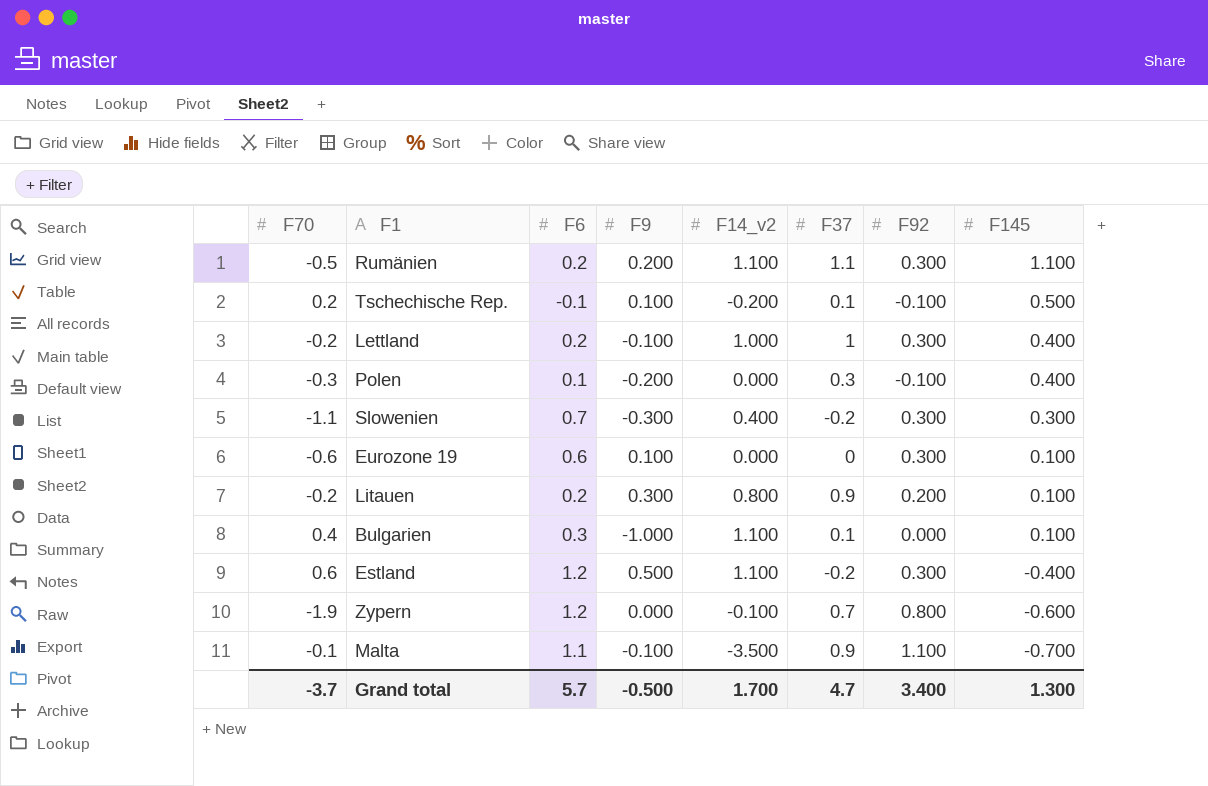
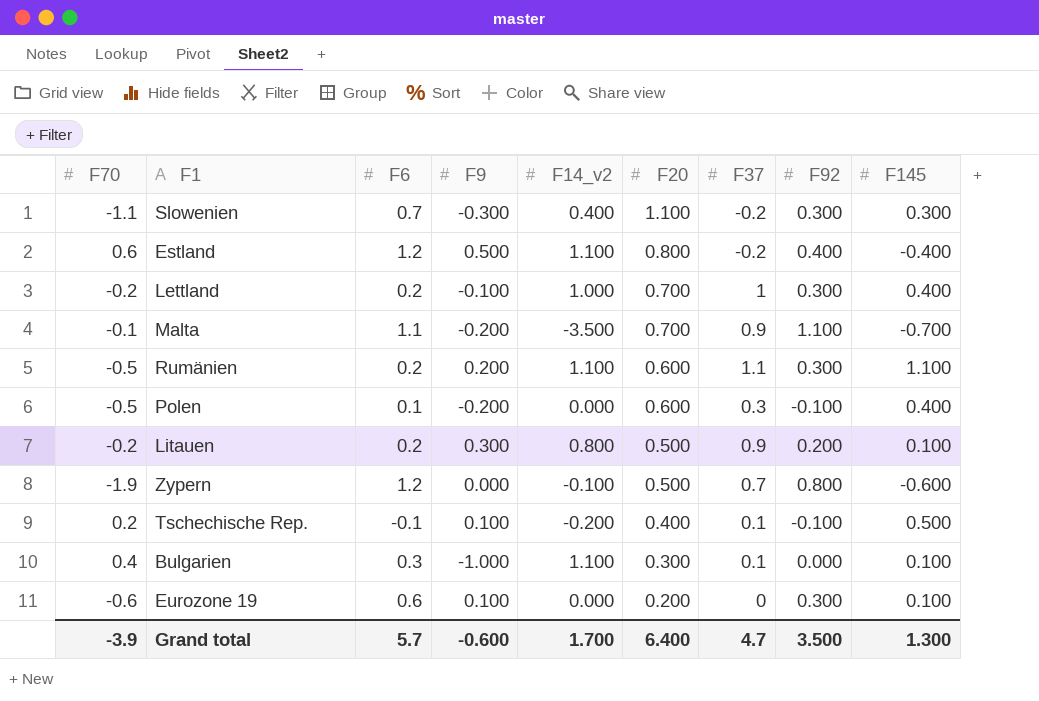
row order: F145 descending -> F20 descending
column F20 | position: none -> 6
Estland | F92: 0.300 -> 0.400
Malta | F9: -0.100 -> -0.200
Polen | F70: -0.3 -> -0.5
Grand total | F70: -3.7 -> -3.9
Grand total | F9: -0.500 -> -0.600
Grand total | F92: 3.400 -> 3.500

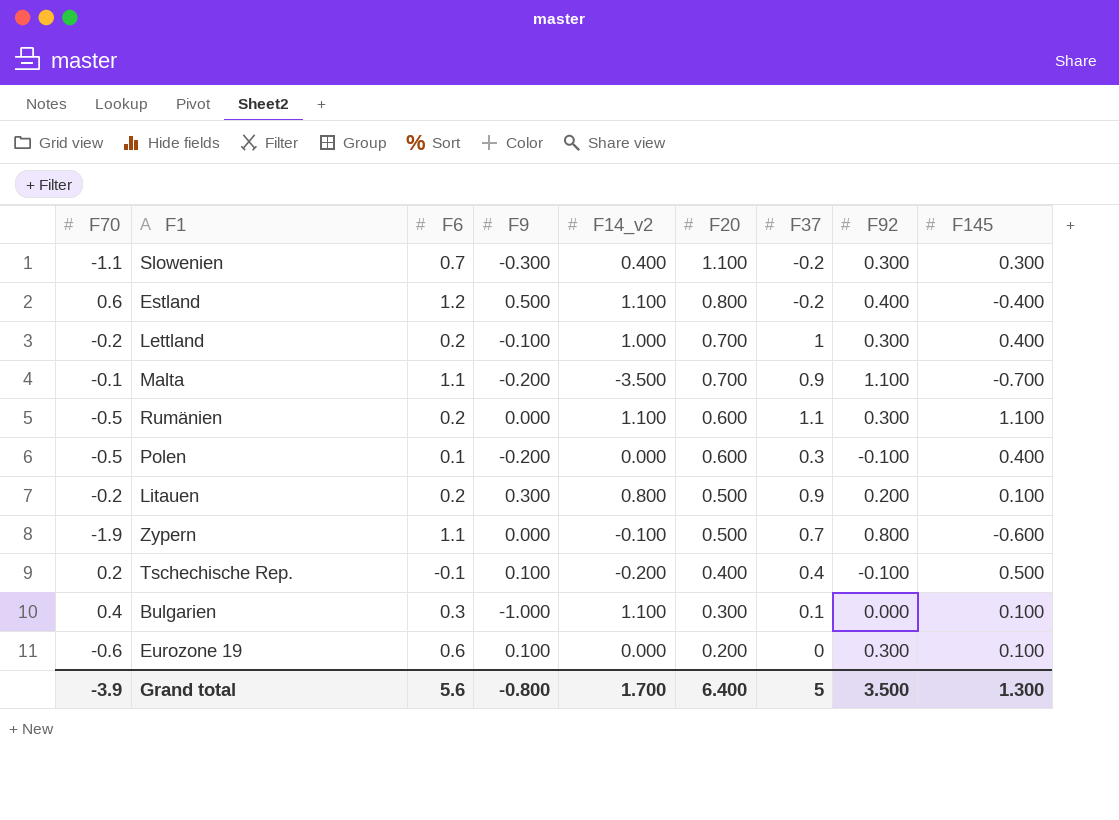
Rumänien | F9: 0.200 -> 0.000
Zypern | F6: 1.2 -> 1.1
Tschechische Rep. | F37: 0.1 -> 0.4
Grand total | F6: 5.7 -> 5.6
Grand total | F9: -0.600 -> -0.800
Grand total | F37: 4.7 -> 5

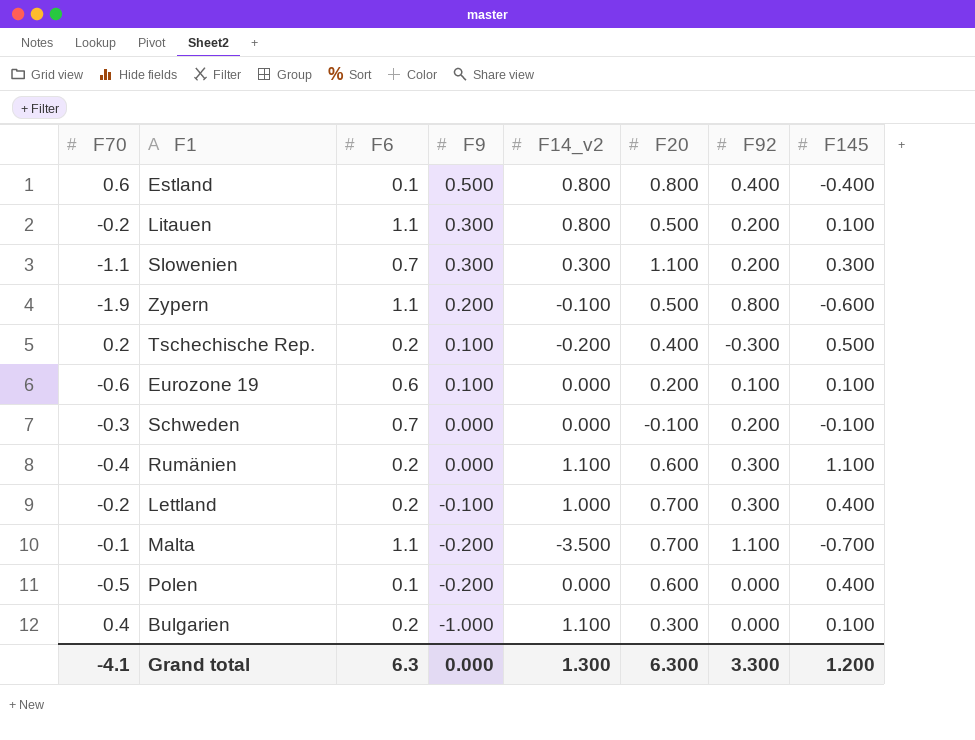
row order: F20 descending -> F9 descending
column F37 | position: 7 -> none
Estland | F6: 1.2 -> 0.1
Estland | F14_v2: 1.100 -> 0.800
Litauen | F6: 0.2 -> 1.1
Slowenien | F9: -0.300 -> 0.300
Slowenien | F14_v2: 0.400 -> 0.300
Slowenien | F92: 0.300 -> 0.200
Zypern | F9: 0.000 -> 0.200
Tschechische Rep. | F6: -0.1 -> 0.2
Tschechische Rep. | F92: -0.100 -> -0.300
Eurozone 19 | F92: 0.300 -> 0.100
row Schweden: none -> -0.3 | 0.7 | 0.000 | 0.000 | -0.100 | 0.200 | -0.100
Rumänien | F70: -0.5 -> -0.4
Polen | F92: -0.100 -> 0.000
Bulgarien | F6: 0.3 -> 0.2
Grand total | F70: -3.9 -> -4.1
Grand total | F6: 5.6 -> 6.3
Grand total | F9: -0.800 -> 0.000
Grand total | F14_v2: 1.700 -> 1.300
Grand total | F20: 6.400 -> 6.300
Grand total | F92: 3.500 -> 3.300
Grand total | F145: 1.300 -> 1.200

